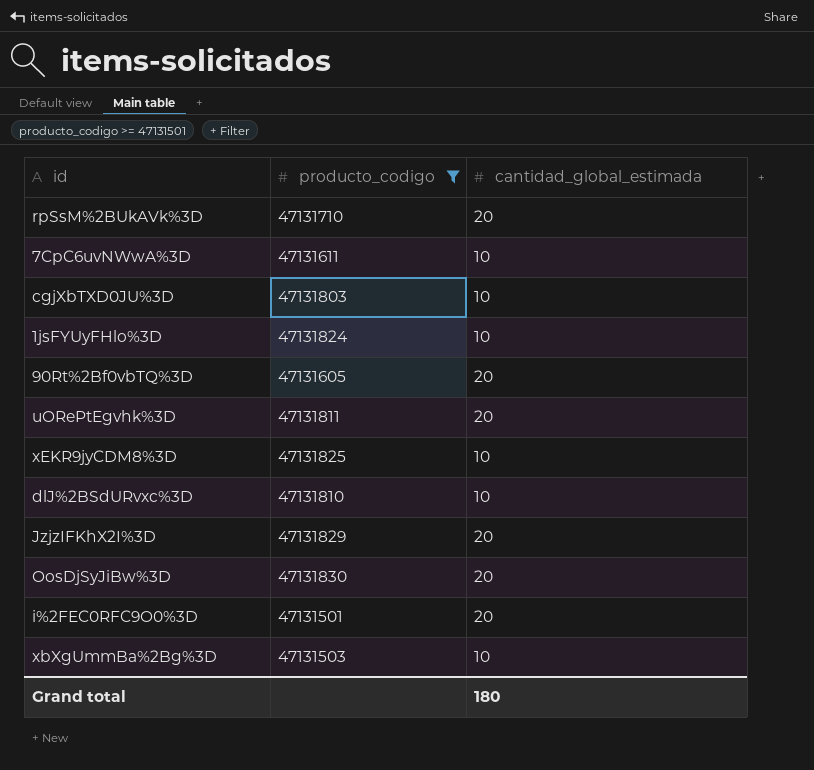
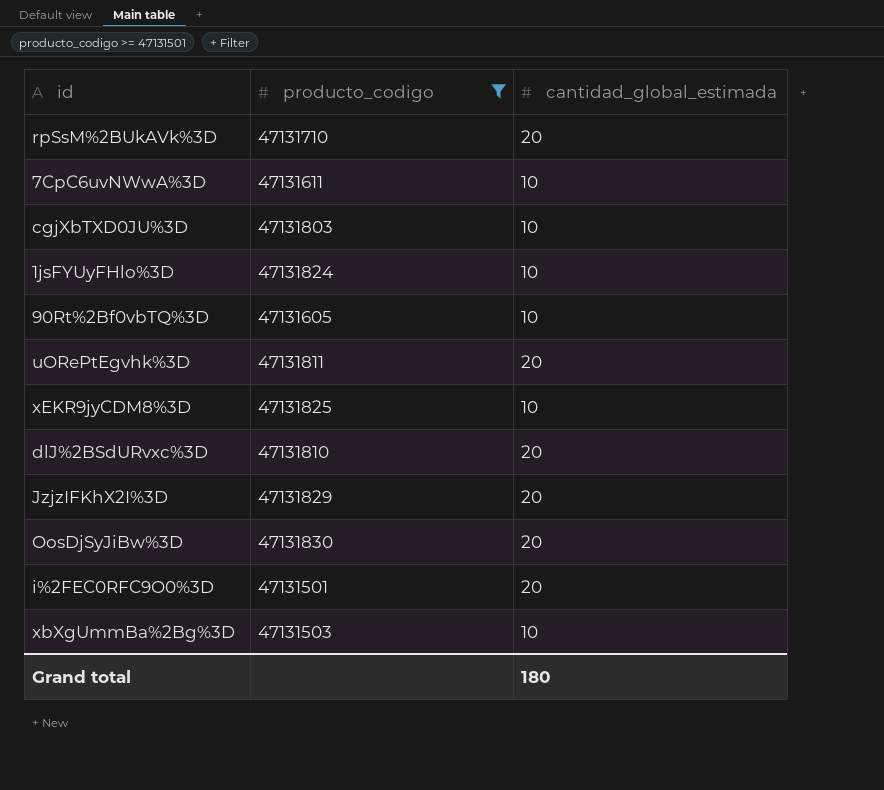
90Rt%2Bf0vbTQ%3D | cantidad_global_estimada: 20 -> 10
dlJ%2BSdURvxc%3D | cantidad_global_estimada: 10 -> 20

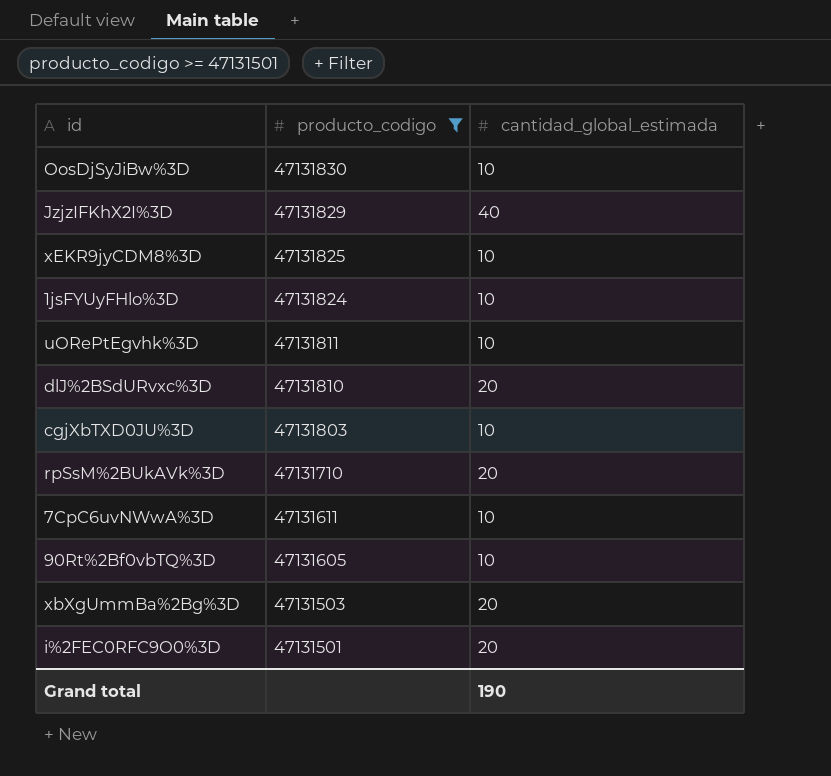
row order: none -> producto_codigo descending
OosDjSyJiBw%3D | cantidad_global_estimada: 20 -> 10
JzjzIFKhX2I%3D | cantidad_global_estimada: 20 -> 40
uORePtEgvhk%3D | cantidad_global_estimada: 20 -> 10
xbXgUmmBa%2Bg%3D | cantidad_global_estimada: 10 -> 20
Grand total | cantidad_global_estimada: 180 -> 190

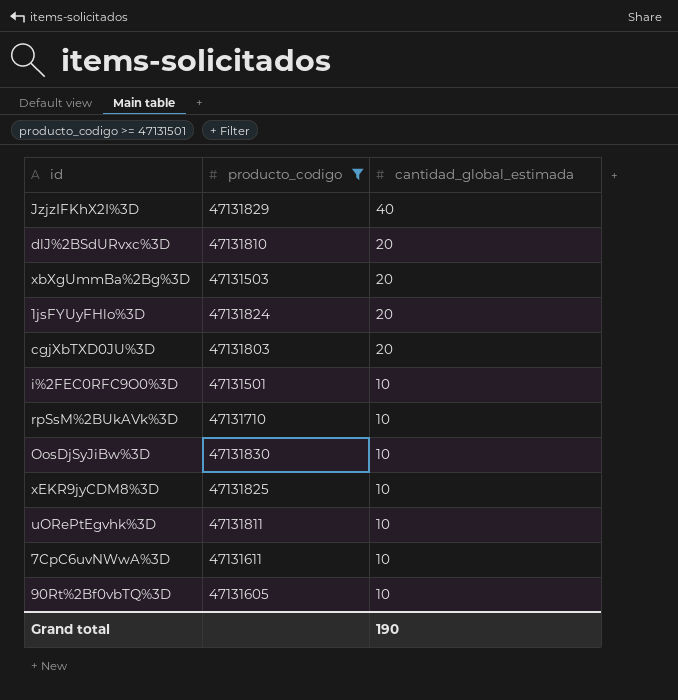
row order: producto_codigo descending -> cantidad_global_estimada descending
1jsFYUyFHlo%3D | cantidad_global_estimada: 10 -> 20
cgjXbTXD0JU%3D | cantidad_global_estimada: 10 -> 20
i%2FEC0RFC9O0%3D | cantidad_global_estimada: 20 -> 10
rpSsM%2BUkAVk%3D | cantidad_global_estimada: 20 -> 10

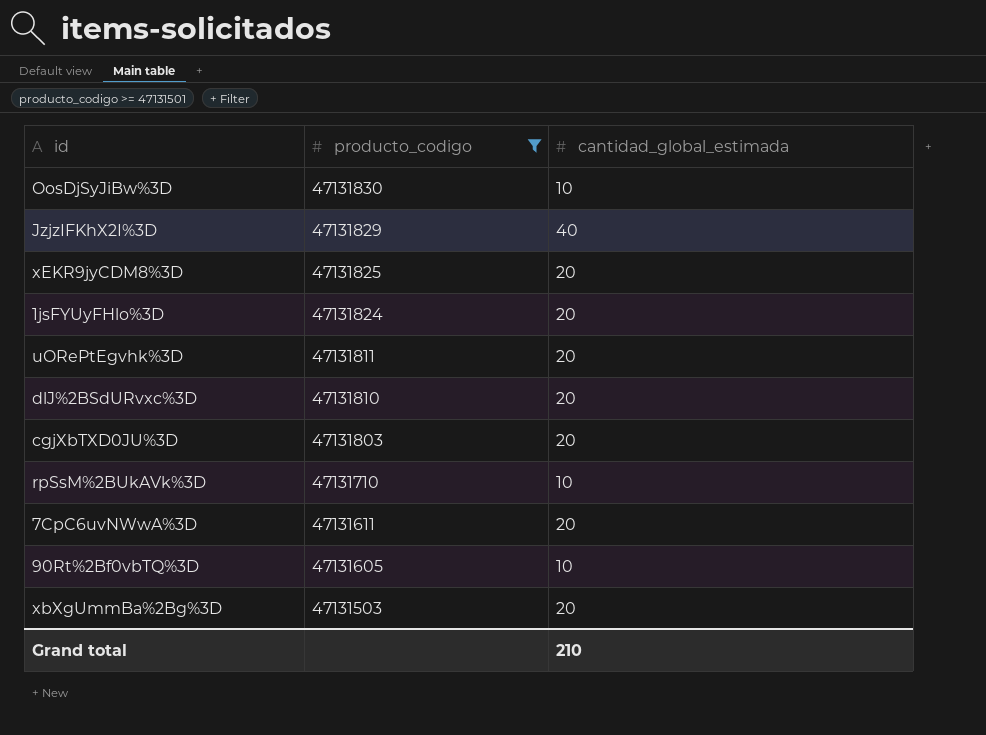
row order: cantidad_global_estimada descending -> producto_codigo descending
row i%2FEC0RFC9O0%3D: 47131501 | 10 -> none
xEKR9jyCDM8%3D | cantidad_global_estimada: 10 -> 20
uORePtEgvhk%3D | cantidad_global_estimada: 10 -> 20
7CpC6uvNWwA%3D | cantidad_global_estimada: 10 -> 20
Grand total | cantidad_global_estimada: 190 -> 210

